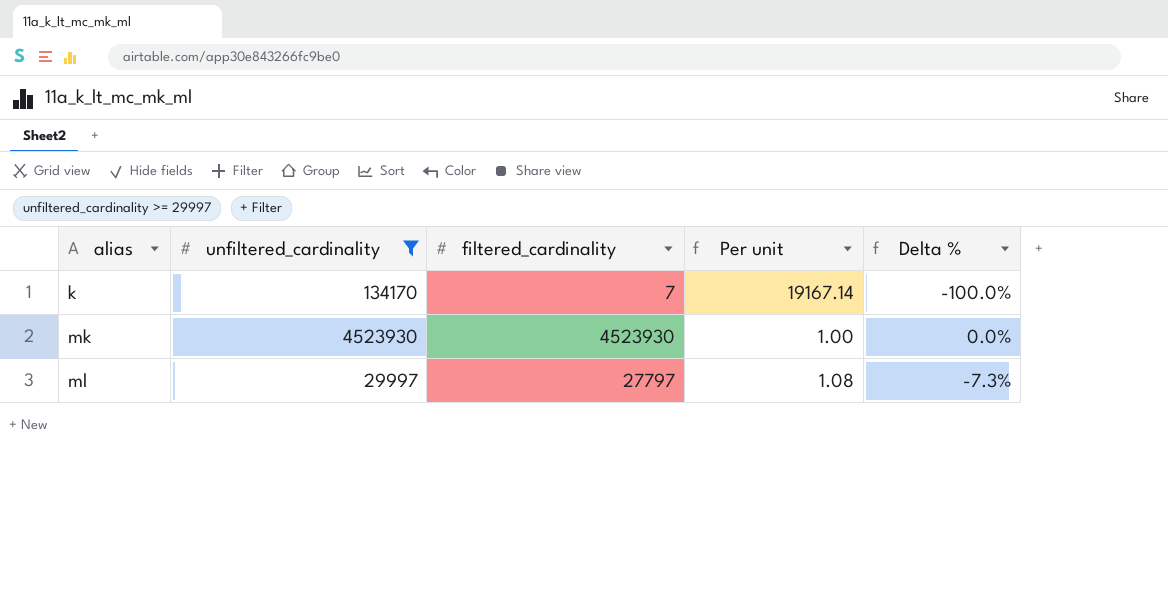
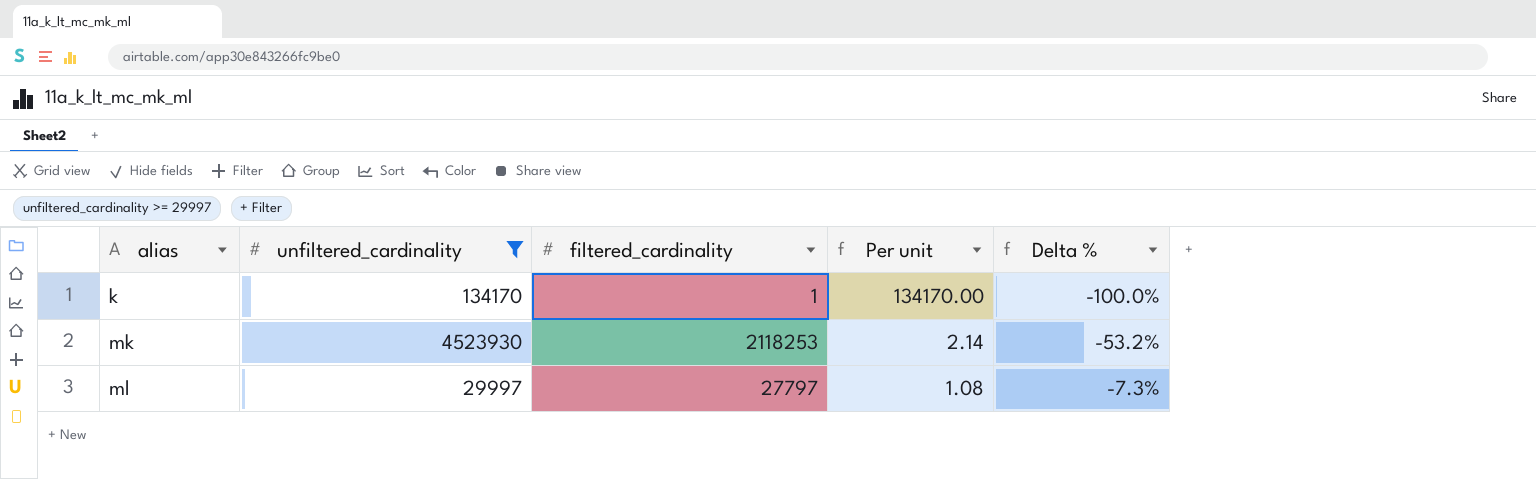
k | filtered_cardinality: 7 -> 1
k | Per unit: 19167.14 -> 134170.00
mk | filtered_cardinality: 4523930 -> 2118253
mk | Per unit: 1.00 -> 2.14
mk | Delta %: 0.0% -> -53.2%

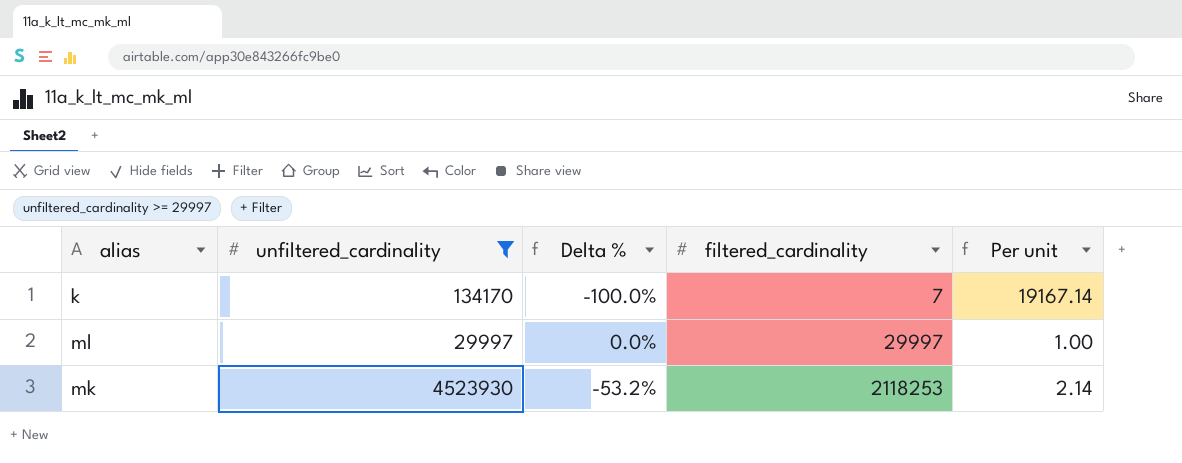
row order: alias ascending -> filtered_cardinality ascending
column Delta % | position: 5 -> 3
k | filtered_cardinality: 1 -> 7
k | Per unit: 134170.00 -> 19167.14
ml | Delta %: -7.3% -> 0.0%
ml | filtered_cardinality: 27797 -> 29997
ml | Per unit: 1.08 -> 1.00

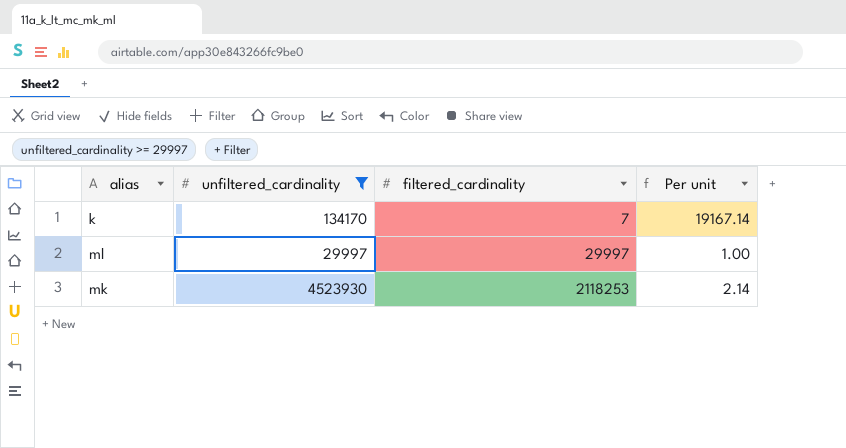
column Delta % | formula: ([filtered_cardinality] - [unfiltered_cardinality]) / [unfiltered_cardinality] -> none

